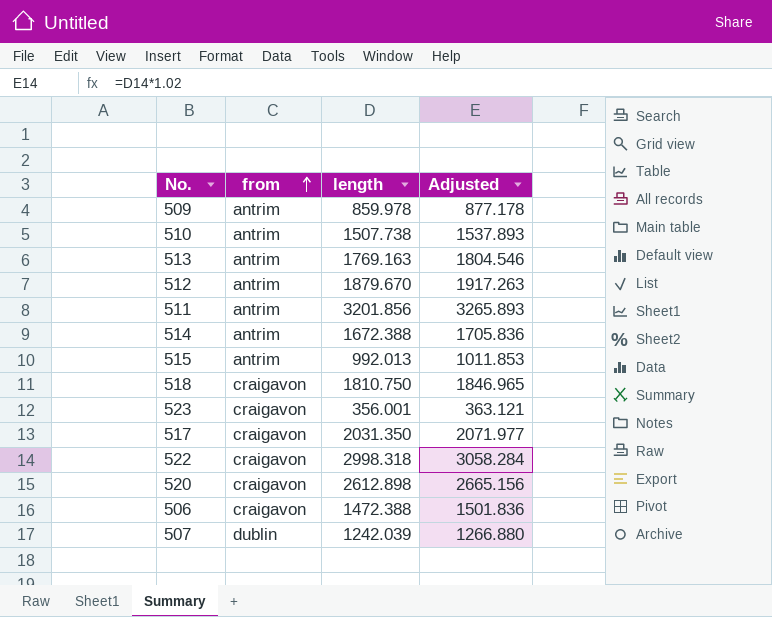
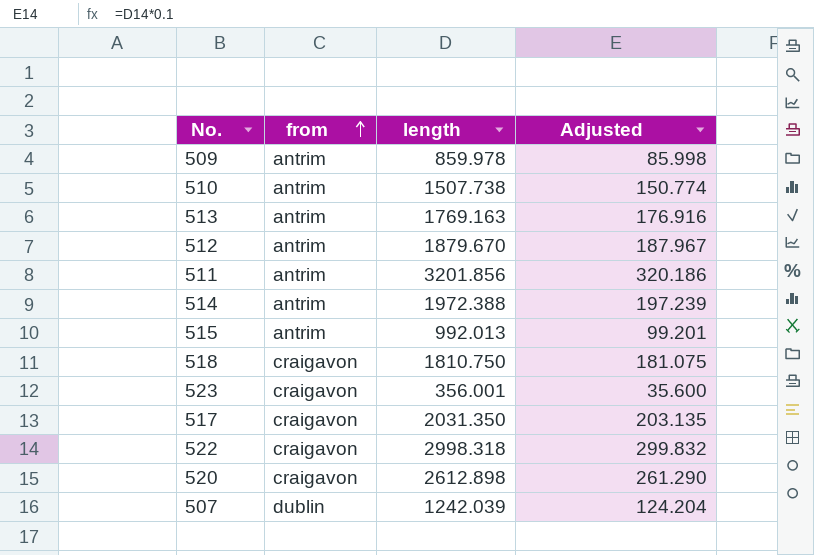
column Adjusted | formula: [length] * 1.02 -> [length] * 0.1
row 506: craigavon | 1472.388 | 1501.836 -> none
514 | length: 1672.388 -> 1972.388

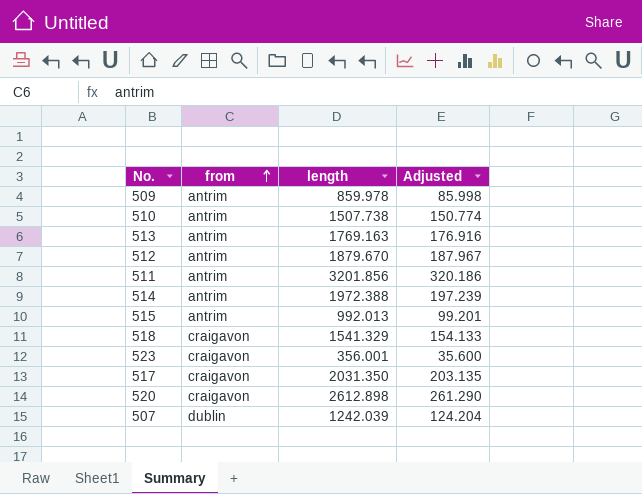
row 522: craigavon | 2998.318 | 299.832 -> none
518 | length: 1810.750 -> 1541.329
518 | Adjusted: 181.075 -> 154.133

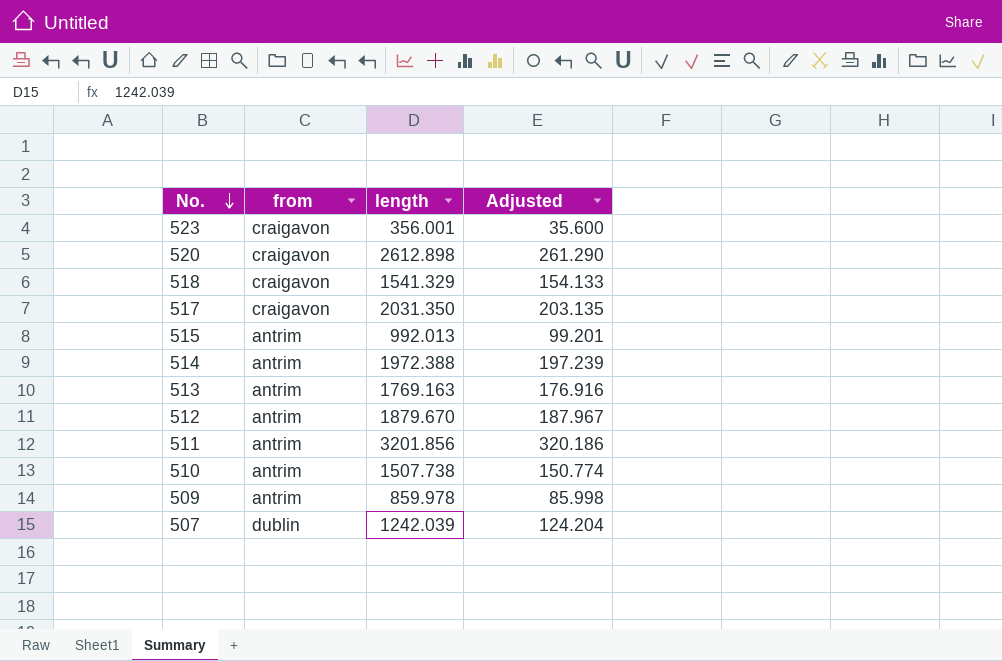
row order: from ascending -> No. descending

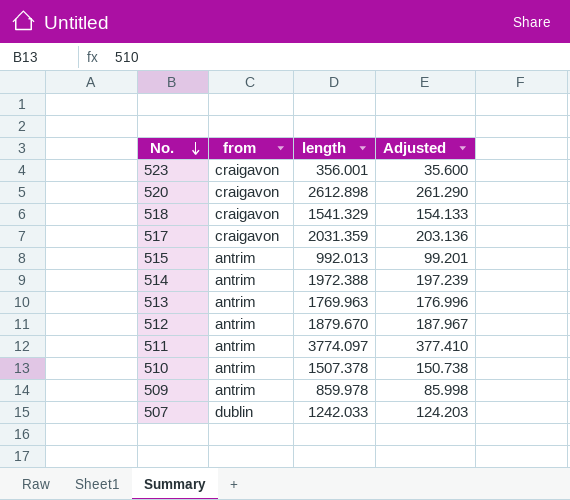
517 | length: 2031.350 -> 2031.359
517 | Adjusted: 203.135 -> 203.136
513 | length: 1769.163 -> 1769.963
513 | Adjusted: 176.916 -> 176.996
511 | length: 3201.856 -> 3774.097
511 | Adjusted: 320.186 -> 377.410
510 | length: 1507.738 -> 1507.378
510 | Adjusted: 150.774 -> 150.738
507 | length: 1242.039 -> 1242.033
507 | Adjusted: 124.204 -> 124.203

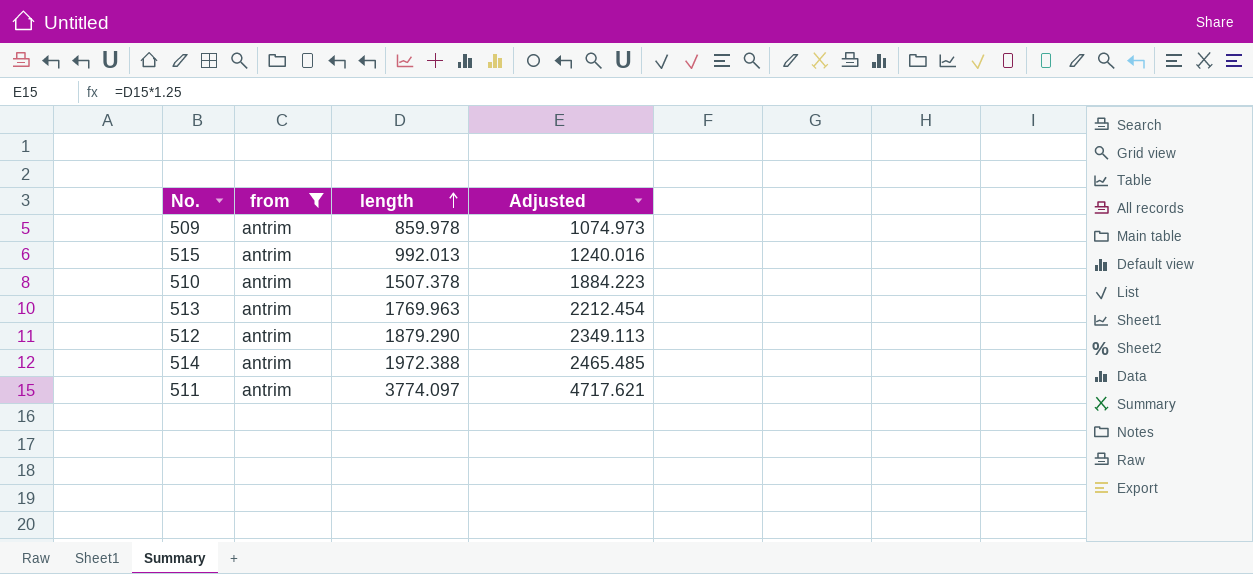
filter: none -> from = antrim
row order: No. descending -> length ascending
column Adjusted | formula: [length] * 0.1 -> [length] * 1.25
512 | length: 1879.670 -> 1879.290

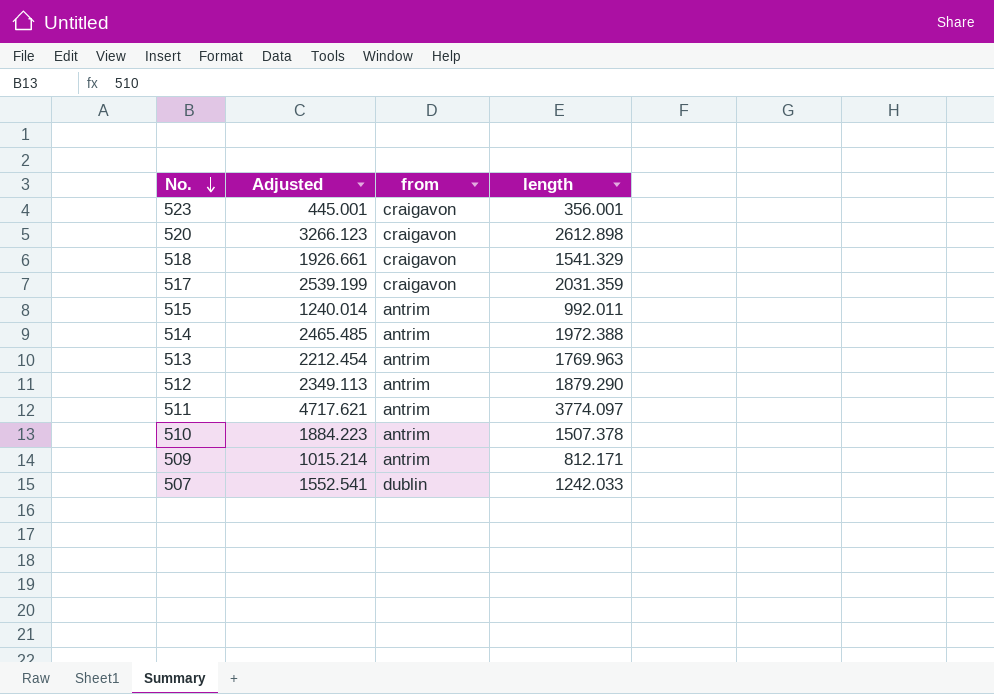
filter: from = antrim -> none
row order: length ascending -> No. descending
column Adjusted | position: 4 -> 2
515 | Adjusted: 1240.016 -> 1240.014
515 | length: 992.013 -> 992.011
509 | Adjusted: 1074.973 -> 1015.214
509 | length: 859.978 -> 812.171

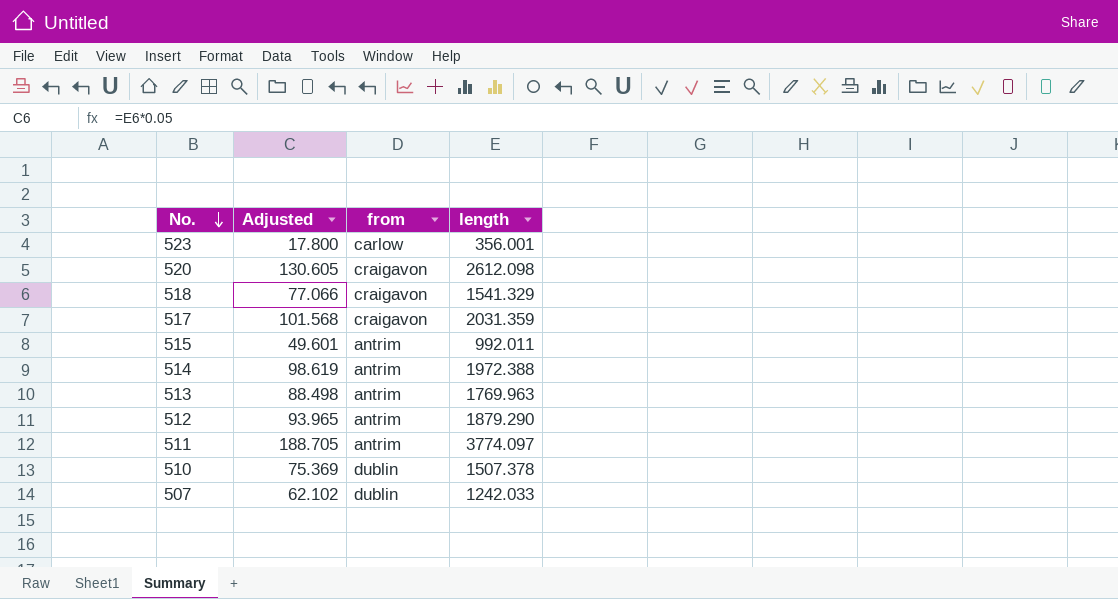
column Adjusted | formula: [length] * 1.25 -> [length] * 0.05
row 509: 1015.214 | antrim | 812.171 -> none
523 | from: craigavon -> carlow
520 | length: 2612.898 -> 2612.098
510 | from: antrim -> dublin

